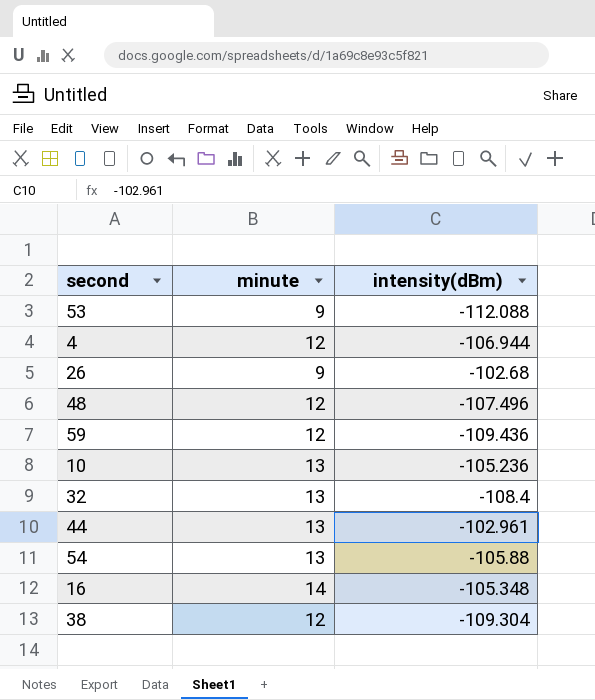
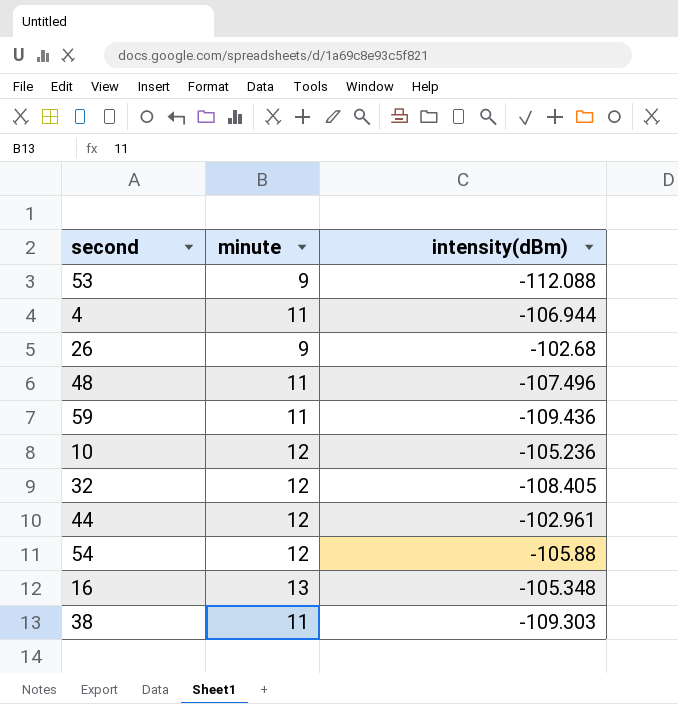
4 | minute: 12 -> 11
48 | minute: 12 -> 11
59 | minute: 12 -> 11
10 | minute: 13 -> 12
32 | minute: 13 -> 12
32 | intensity(dBm): -108.4 -> -108.405
44 | minute: 13 -> 12
54 | minute: 13 -> 12
16 | minute: 14 -> 13
38 | minute: 12 -> 11
38 | intensity(dBm): -109.304 -> -109.303

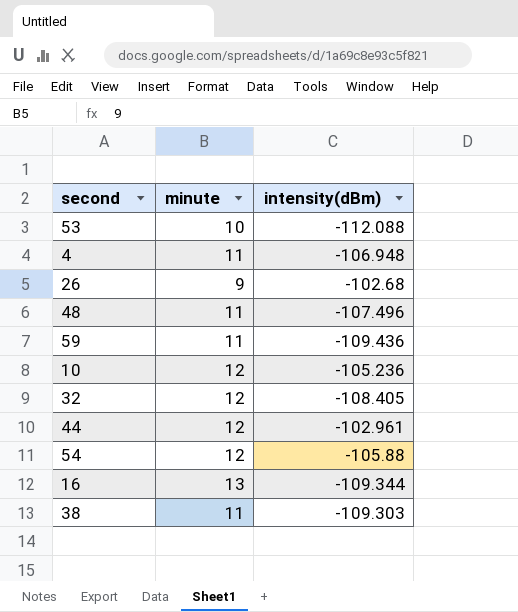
53 | minute: 9 -> 10
4 | intensity(dBm): -106.944 -> -106.948
16 | intensity(dBm): -105.348 -> -109.344

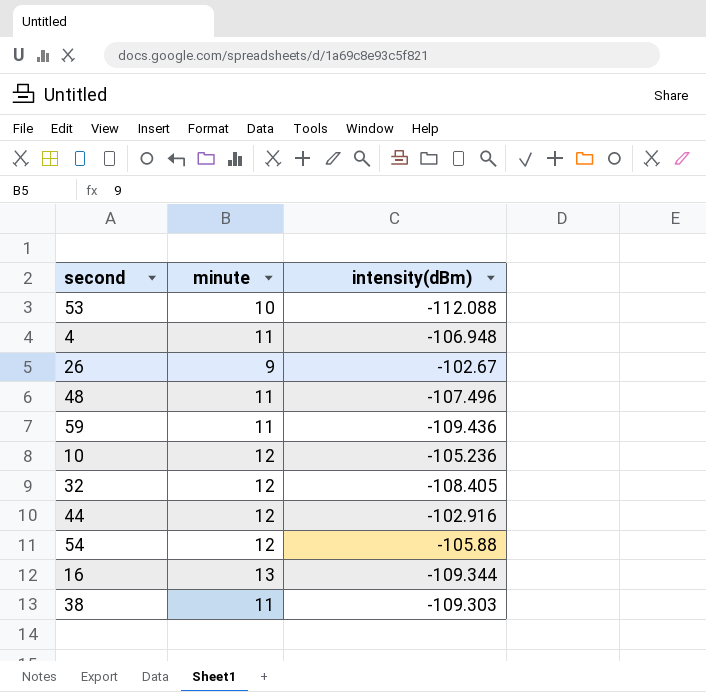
26 | intensity(dBm): -102.68 -> -102.67
44 | intensity(dBm): -102.961 -> -102.916

